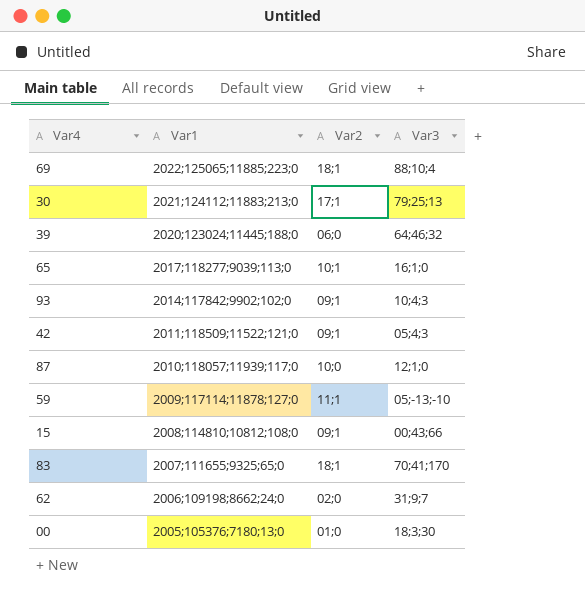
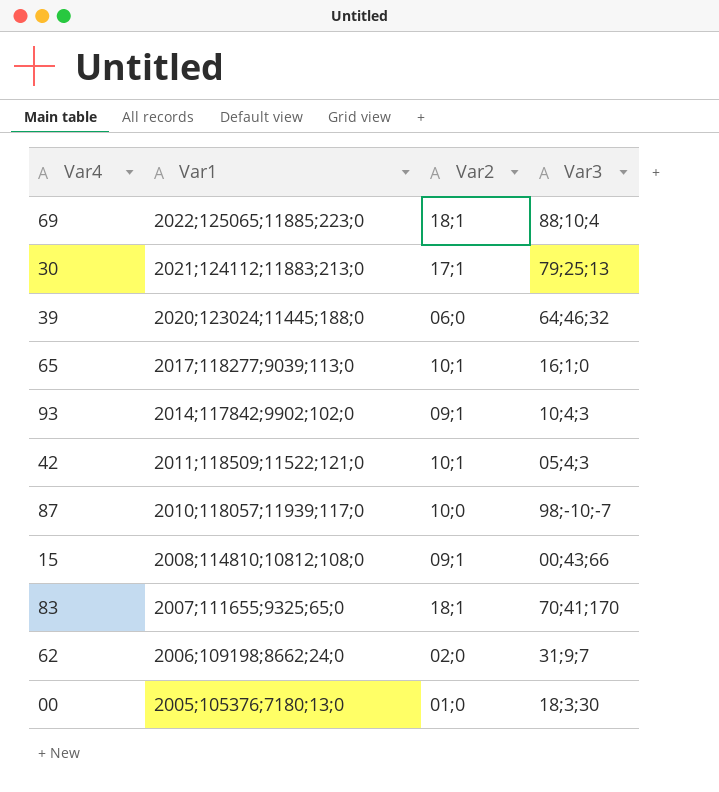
row 59: 2009;117114;11878;127;0 | 11;1 | 05;-13;-10 -> none
42 | Var2: 09;1 -> 10;1
87 | Var3: 12;1;0 -> 98;-10;-7

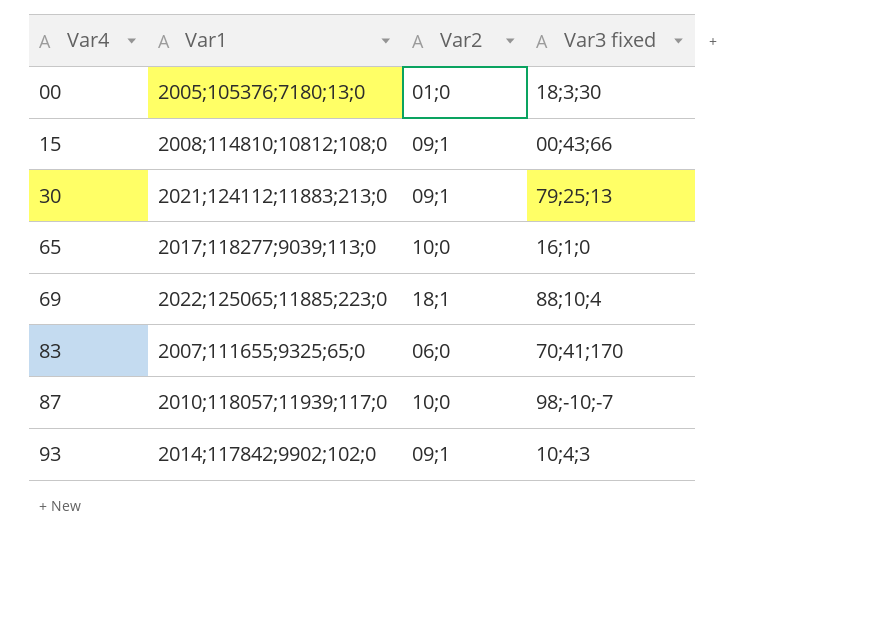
row order: Var1 descending -> Var4 ascending
column name: Var3 -> Var3 fixed
row 39: 2020;123024;11445;188;0 | 06;0 | 64;46;32 -> none
row 42: 2011;118509;11522;121;0 | 10;1 | 05;4;3 -> none
row 62: 2006;109198;8662;24;0 | 02;0 | 31;9;7 -> none
30 | Var2: 17;1 -> 09;1
65 | Var2: 10;1 -> 10;0
83 | Var2: 18;1 -> 06;0

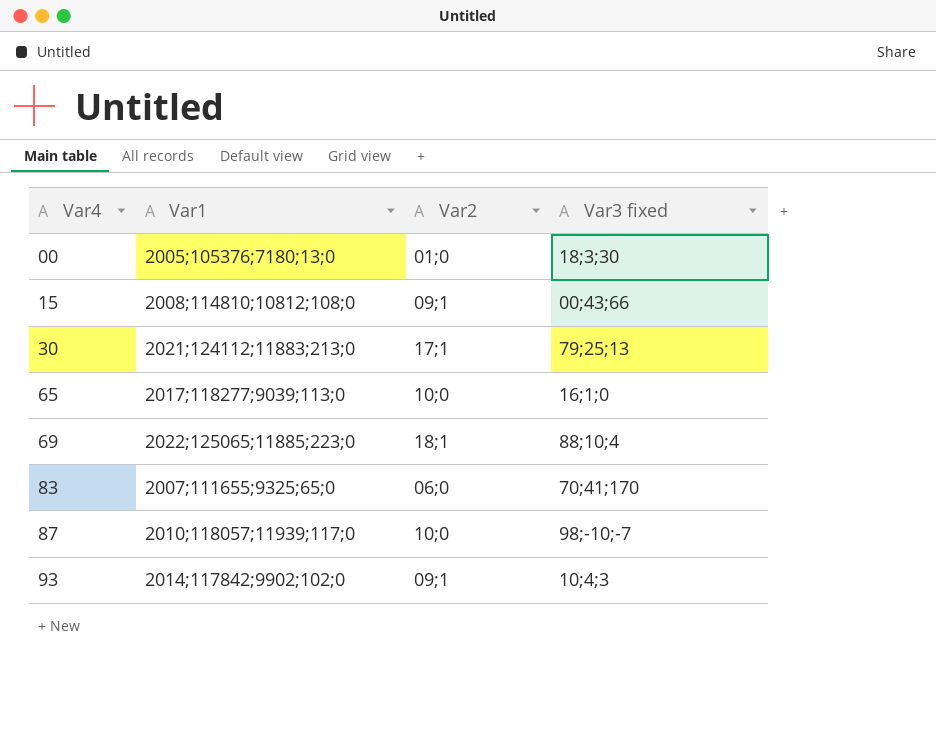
30 | Var2: 09;1 -> 17;1

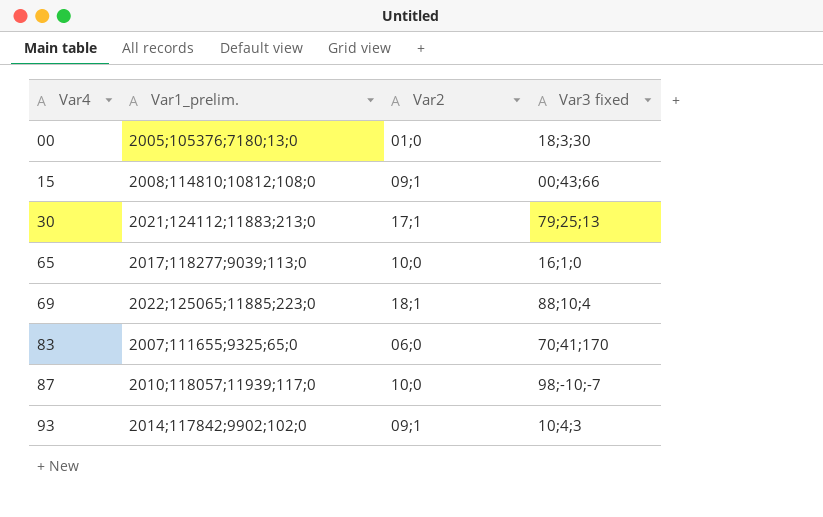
column name: Var1 -> Var1_prelim.

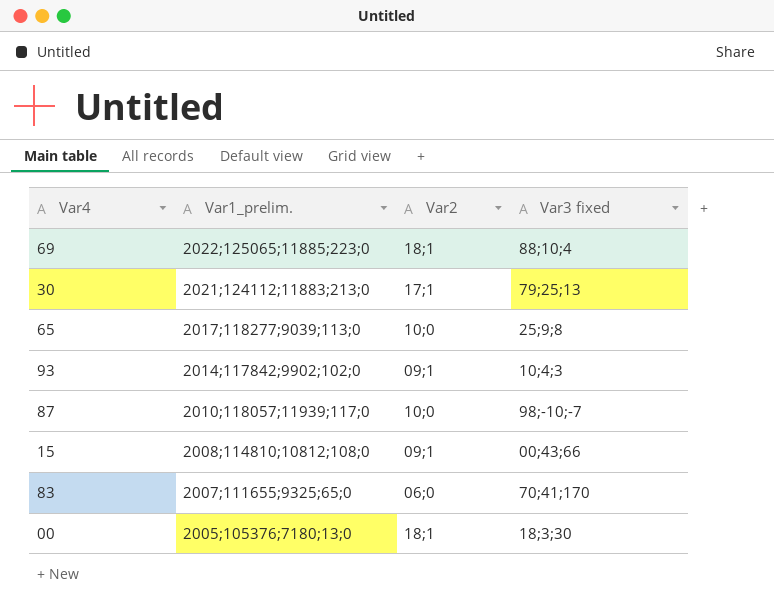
row order: Var4 ascending -> Var1_prelim. descending
65 | Var3 fixed: 16;1;0 -> 25;9;8
00 | Var2: 01;0 -> 18;1

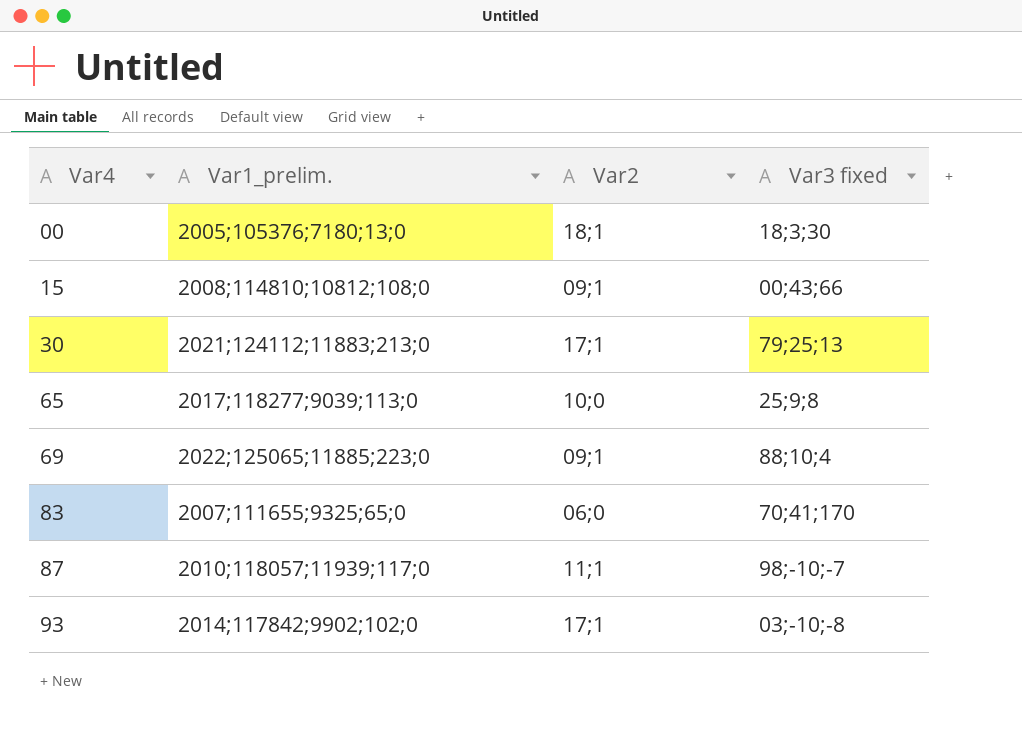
row order: Var1_prelim. descending -> Var4 ascending
69 | Var2: 18;1 -> 09;1
87 | Var2: 10;0 -> 11;1
93 | Var2: 09;1 -> 17;1
93 | Var3 fixed: 10;4;3 -> 03;-10;-8

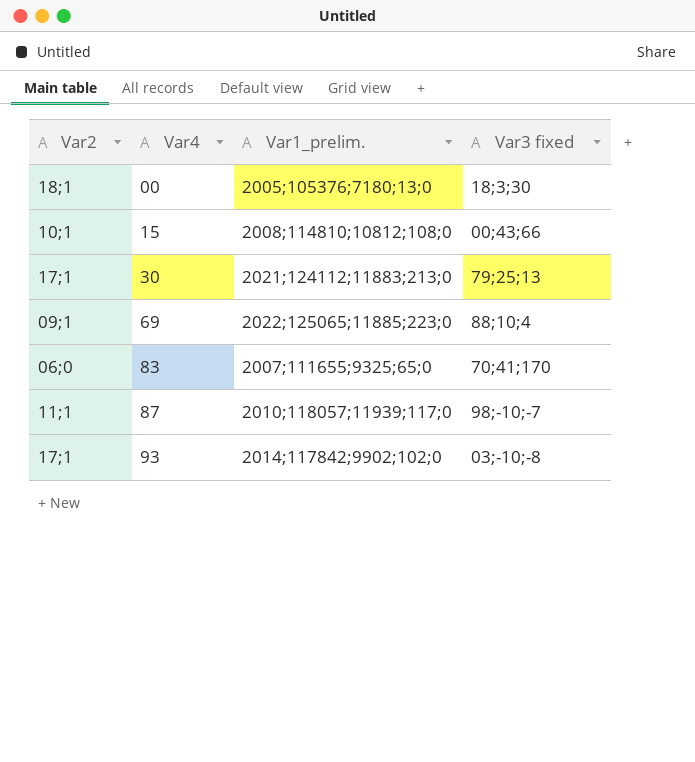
column Var2 | position: 3 -> 1
row 65: 2017;118277;9039;113;0 | 10;0 | 25;9;8 -> none
15 | Var2: 09;1 -> 10;1

